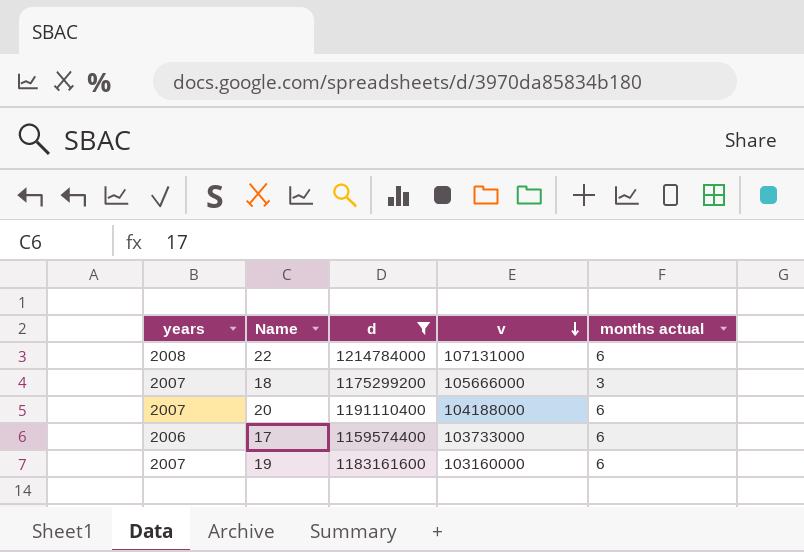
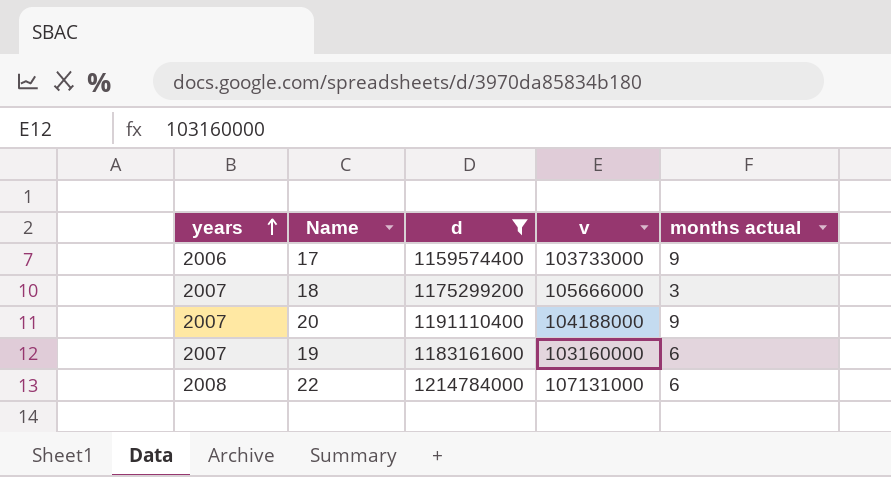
row order: v descending -> years ascending
17 | months actual: 6 -> 9
20 | months actual: 6 -> 9

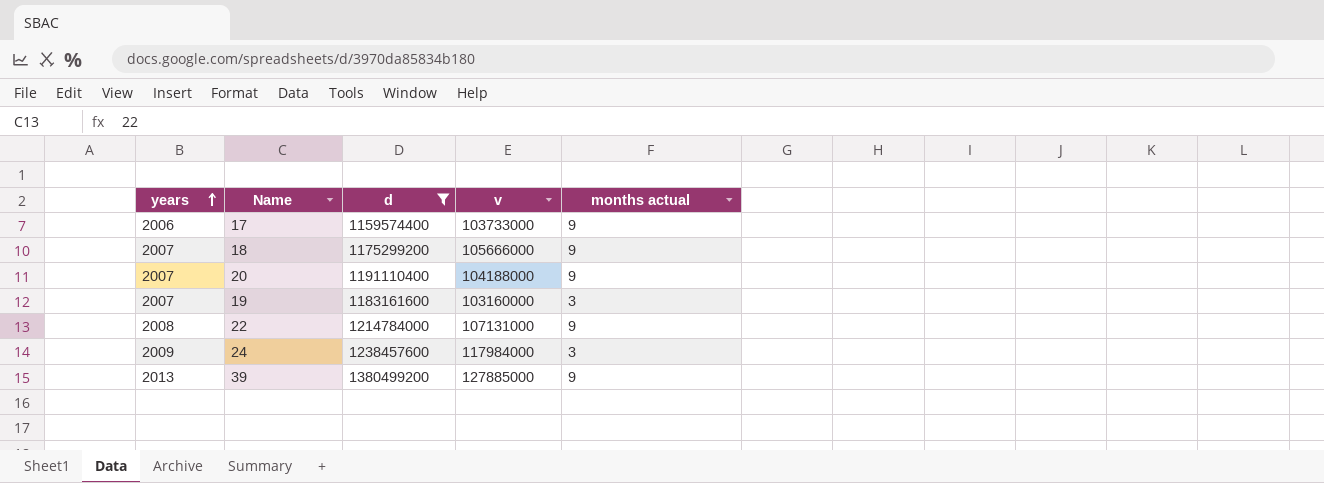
18 | months actual: 3 -> 9
19 | months actual: 6 -> 3
22 | months actual: 6 -> 9
row 24: none -> 2009 | 1238457600 | 117984000 | 3
row 39: none -> 2013 | 1380499200 | 127885000 | 9

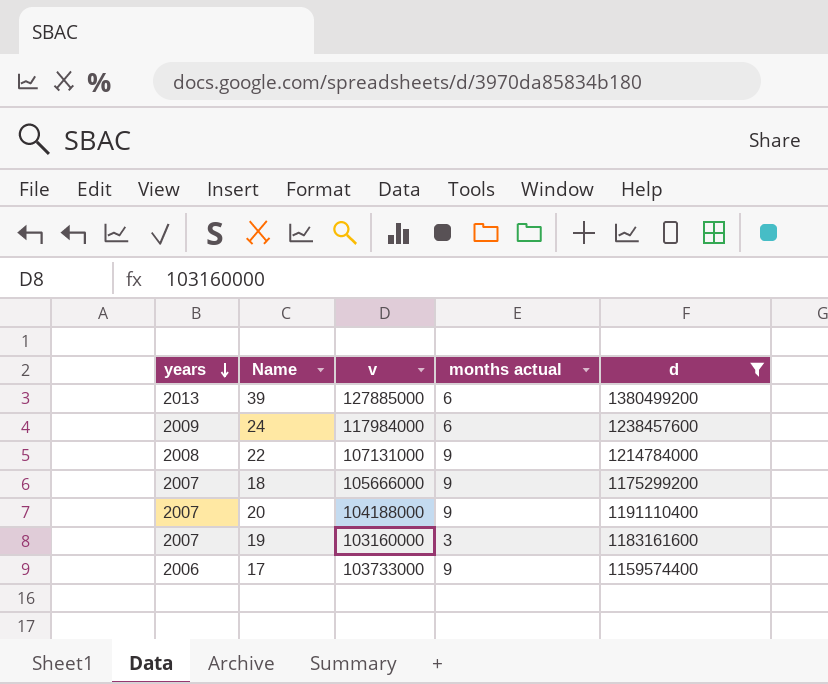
row order: years ascending -> years descending
column d | position: 3 -> 5
39 | months actual: 9 -> 6
24 | months actual: 3 -> 6

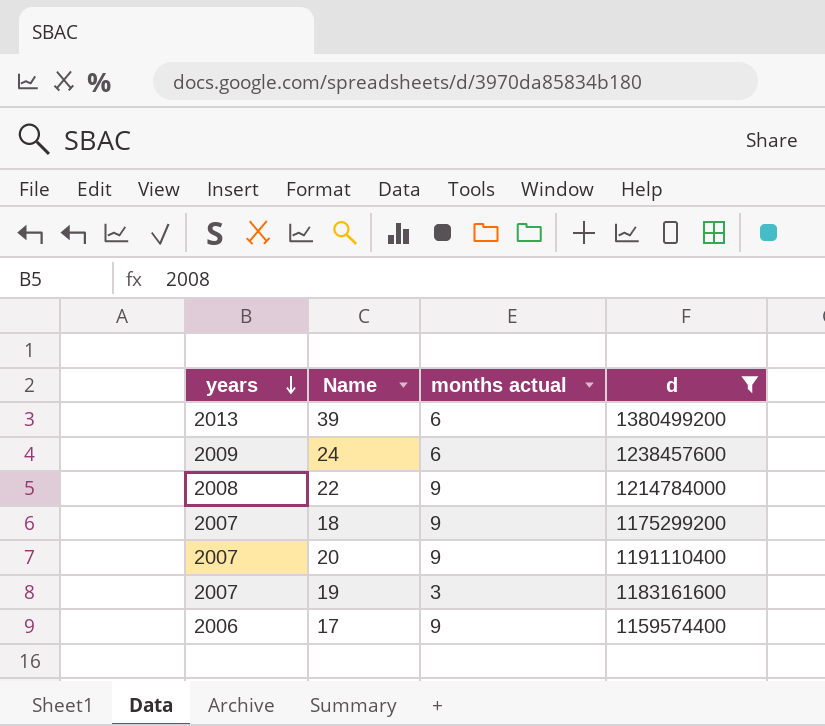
column v | position: 3 -> none

